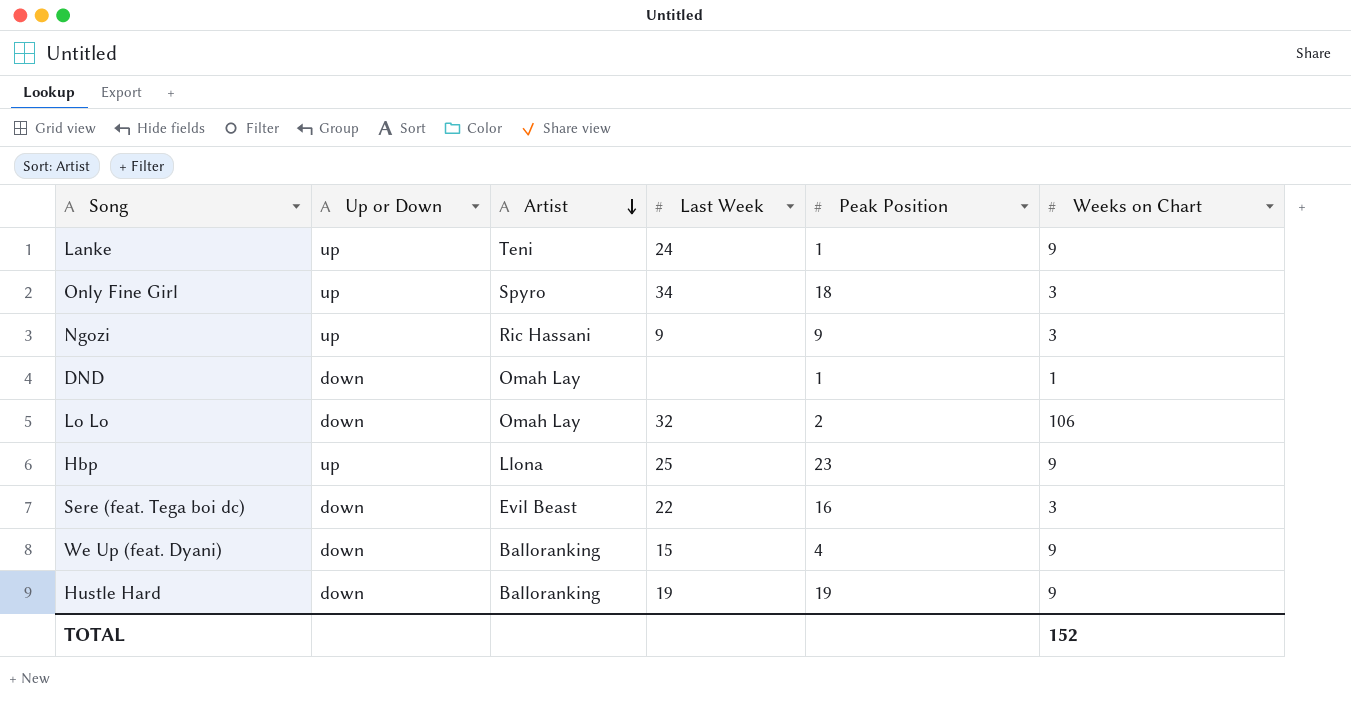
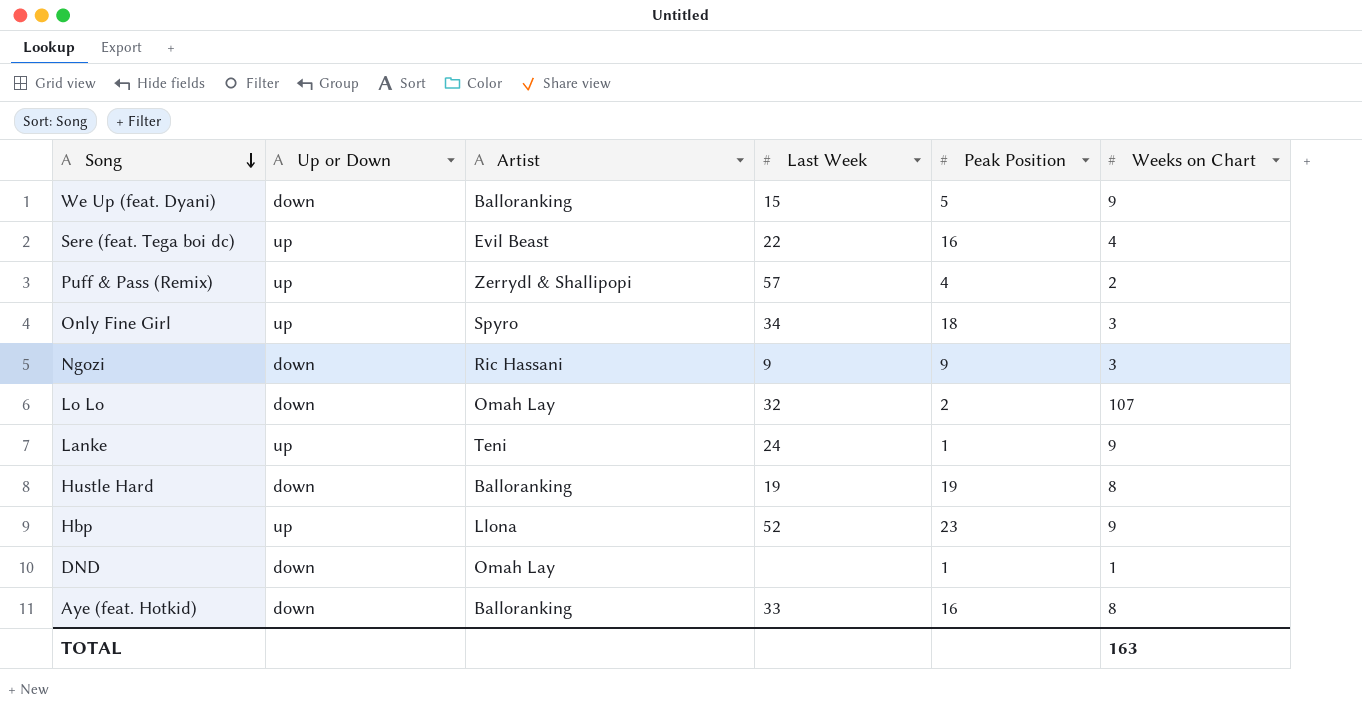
row order: Artist descending -> Song descending
We Up (feat. Dyani) | Peak Position: 4 -> 5
Sere (feat. Tega boi dc) | Up or Down: down -> up
Sere (feat. Tega boi dc) | Weeks on Chart: 3 -> 4
row Puff & Pass (Remix): none -> up | Zerrydl & Shallipopi | 57 | 4 | 2
Ngozi | Up or Down: up -> down
Lo Lo | Weeks on Chart: 106 -> 107
Hustle Hard | Weeks on Chart: 9 -> 8
Hbp | Last Week: 25 -> 52
row Aye (feat. Hotkid): none -> down | Balloranking | 33 | 16 | 8
TOTAL | Weeks on Chart: 152 -> 163

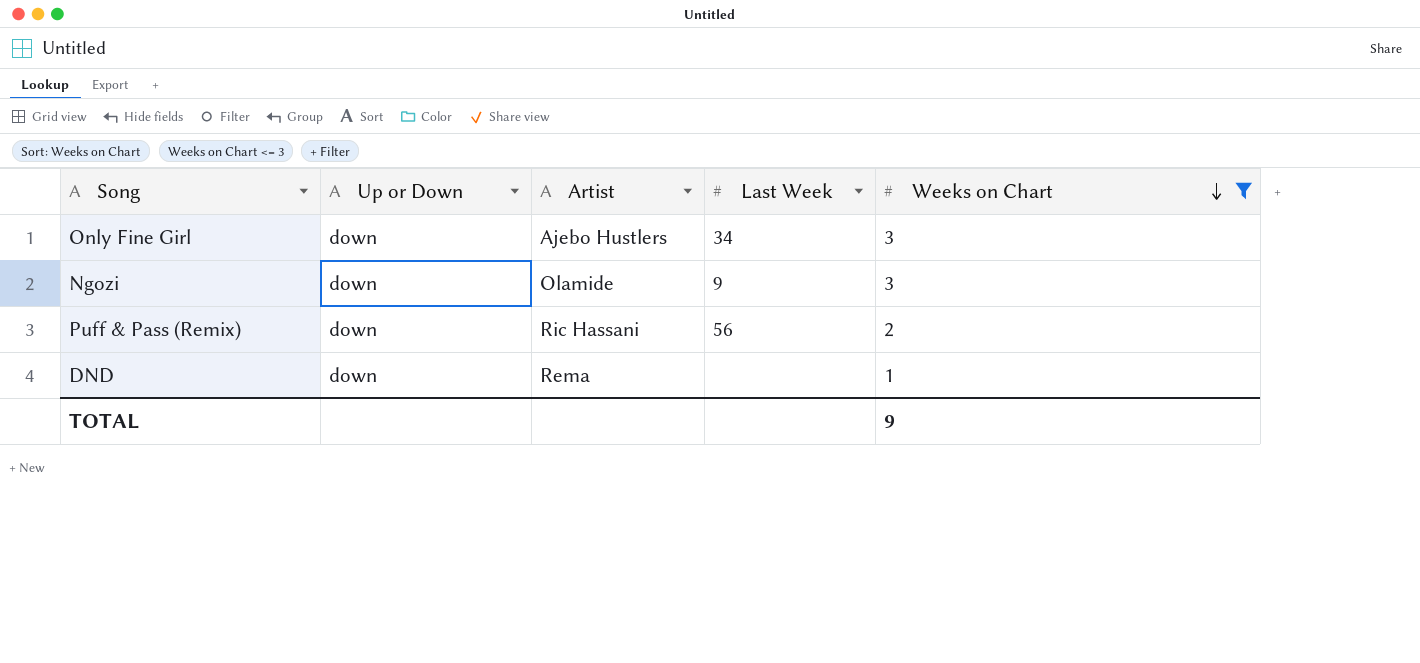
filter: none -> Weeks on Chart <= 3
row order: Song descending -> Weeks on Chart descending
column Peak Position | position: 5 -> none
Only Fine Girl | Up or Down: up -> down
Only Fine Girl | Artist: Spyro -> Ajebo Hustlers
Ngozi | Artist: Ric Hassani -> Olamide
Puff & Pass (Remix) | Up or Down: up -> down
Puff & Pass (Remix) | Artist: Zerrydl & Shallipopi -> Ric Hassani
Puff & Pass (Remix) | Last Week: 57 -> 56
DND | Artist: Omah Lay -> Rema
TOTAL | Weeks on Chart: 163 -> 9

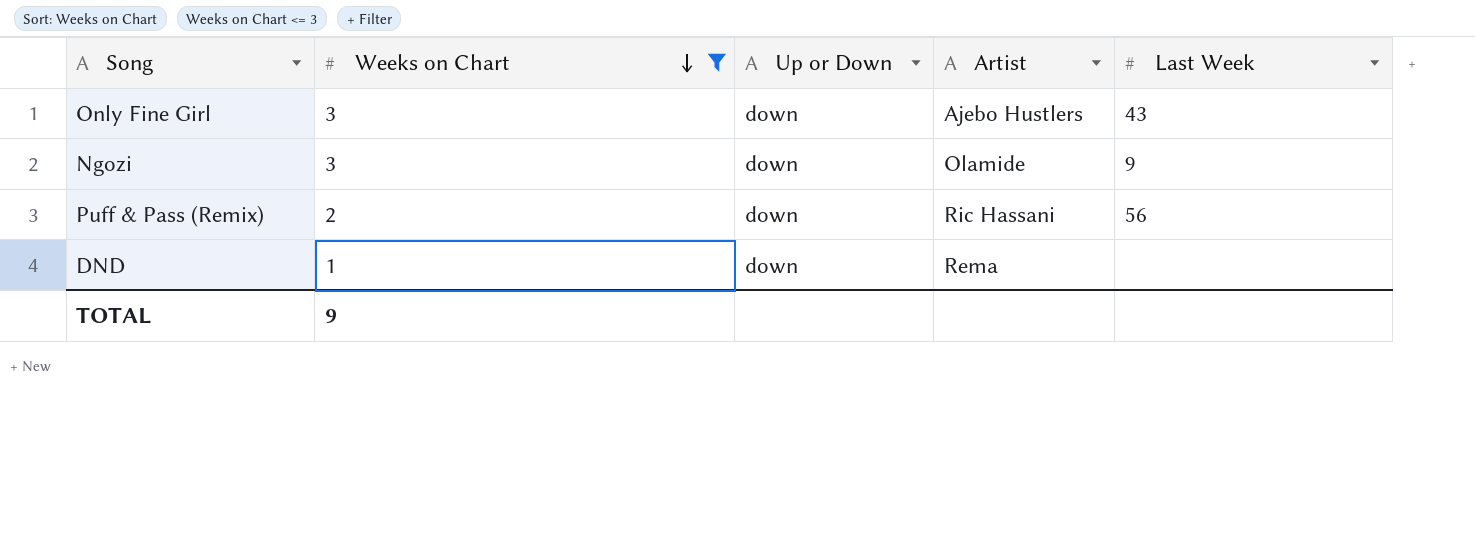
column Weeks on Chart | position: 5 -> 2
Only Fine Girl | Last Week: 34 -> 43

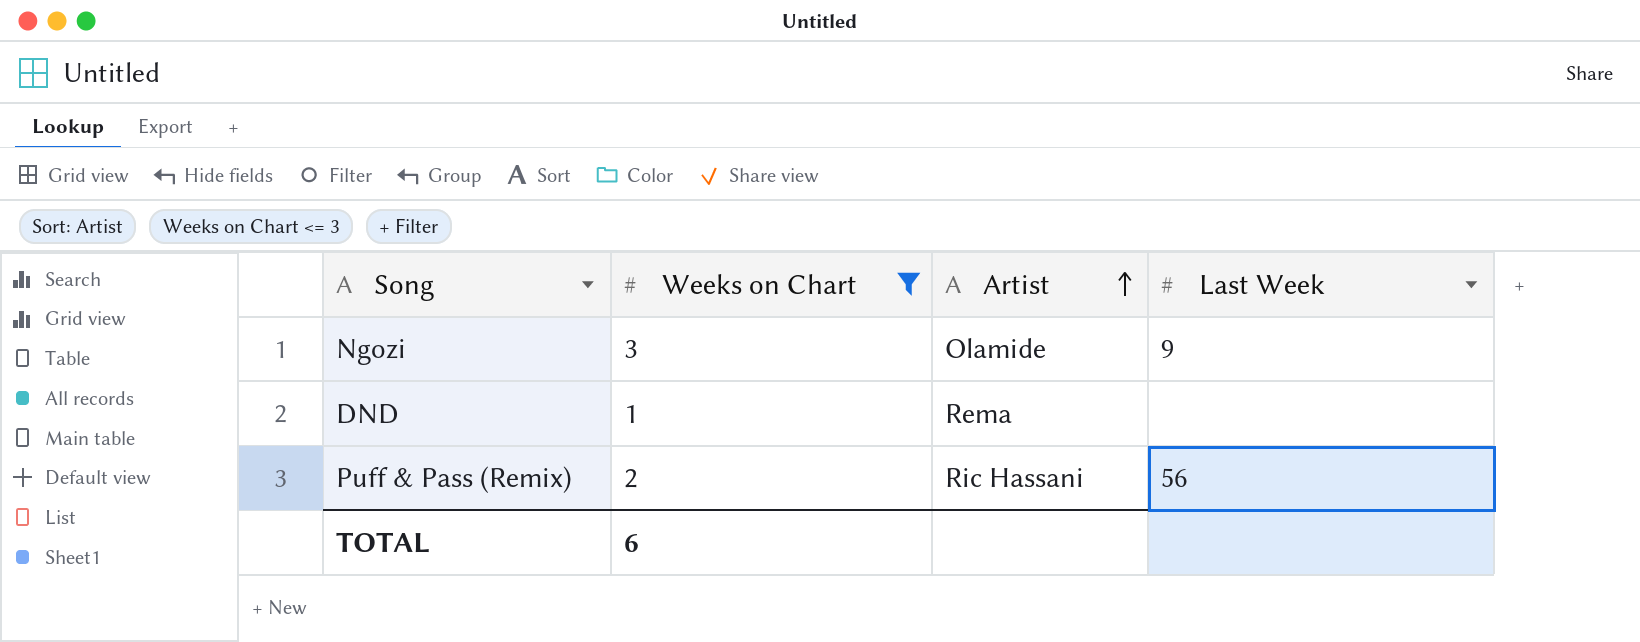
row order: Weeks on Chart descending -> Artist ascending
column Up or Down | position: 3 -> none
row Only Fine Girl: 3 | down | Ajebo Hustlers | 43 -> none
TOTAL | Weeks on Chart: 9 -> 6

